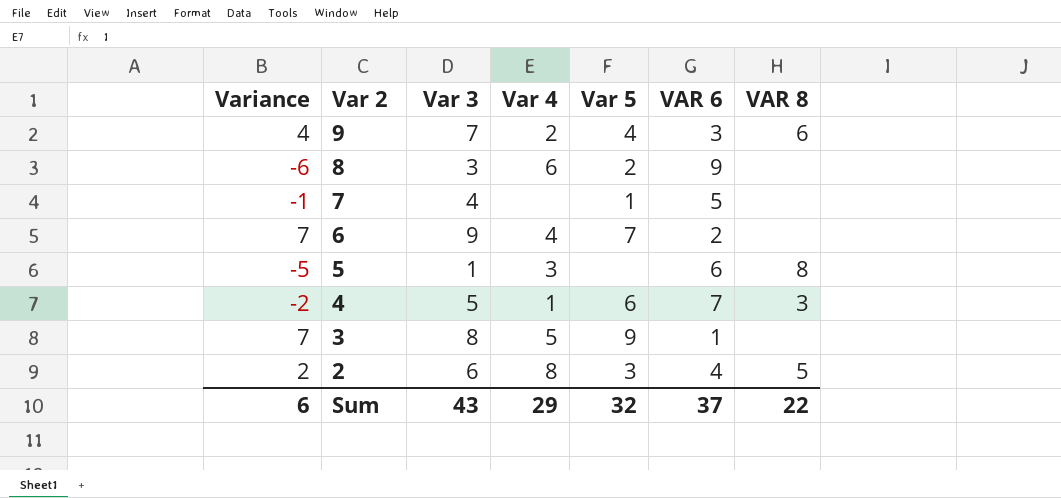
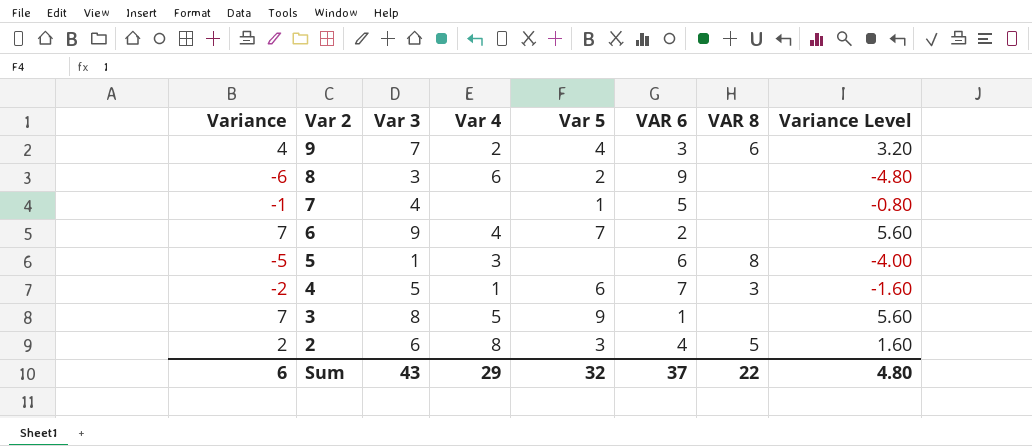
column Variance Level | formula: none -> [Variance] * 0.8

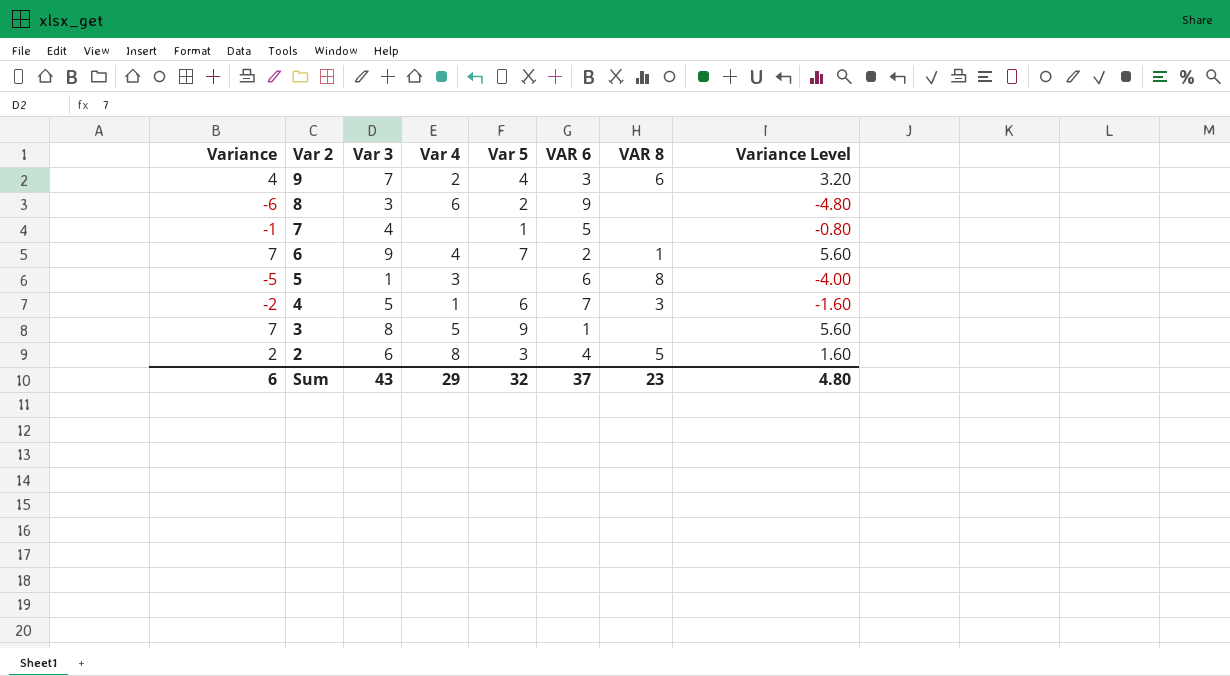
6 | VAR 8: none -> 1
Sum | VAR 8: 22 -> 23

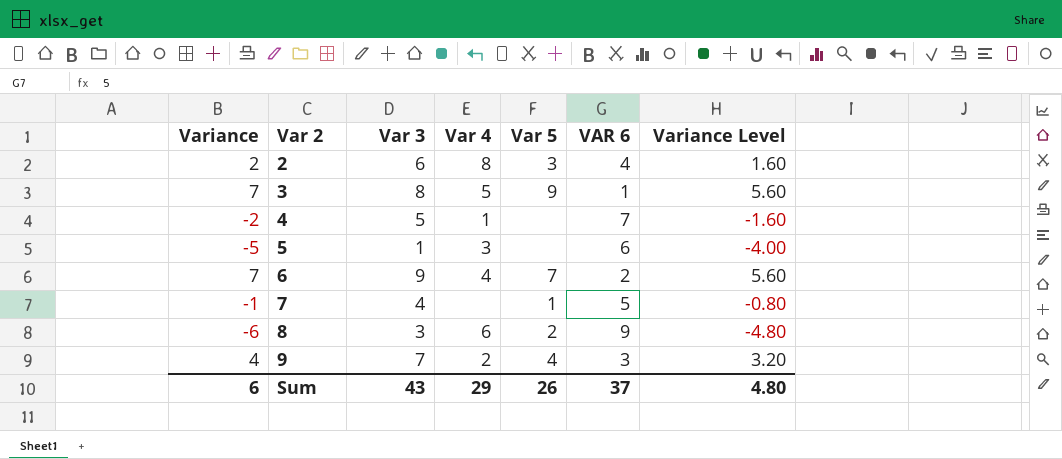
row order: Var 2 descending -> Var 2 ascending
column VAR 8 | position: 7 -> none
4 | Var 5: 6 -> none
Sum | Var 5: 32 -> 26

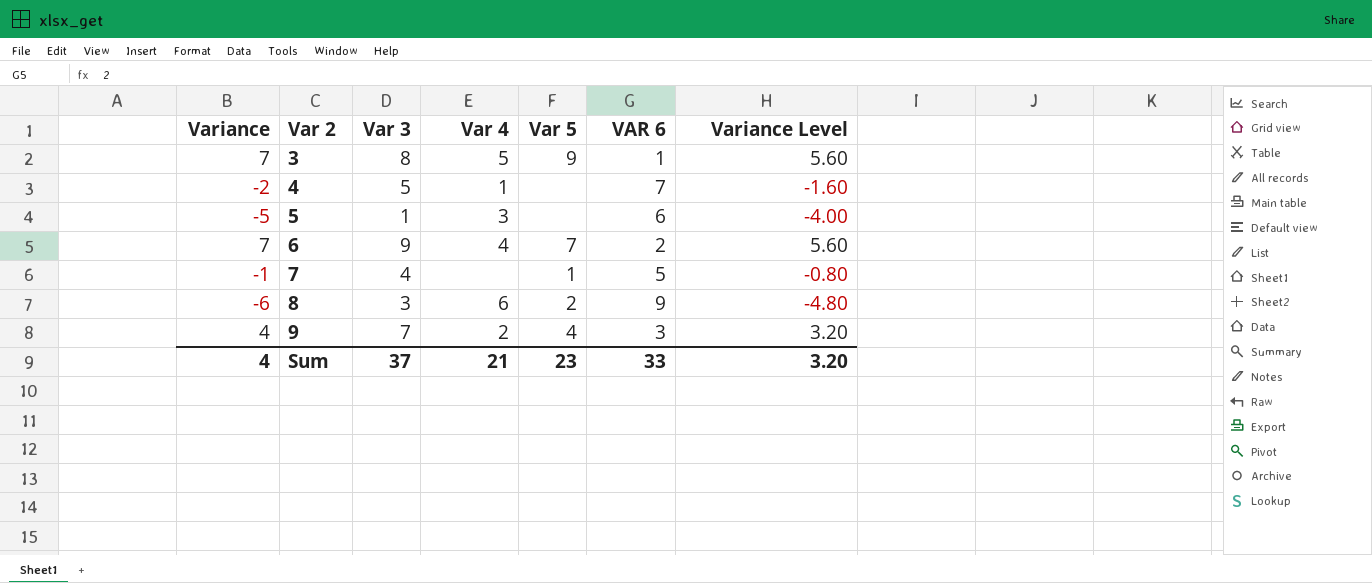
row 2: 2 | 6 | 8 | 3 | 4 | 1.60 -> none
Sum | Variance: 6 -> 4
Sum | Var 3: 43 -> 37
Sum | Var 4: 29 -> 21
Sum | Var 5: 26 -> 23
Sum | VAR 6: 37 -> 33
Sum | Variance Level: 4.80 -> 3.20

